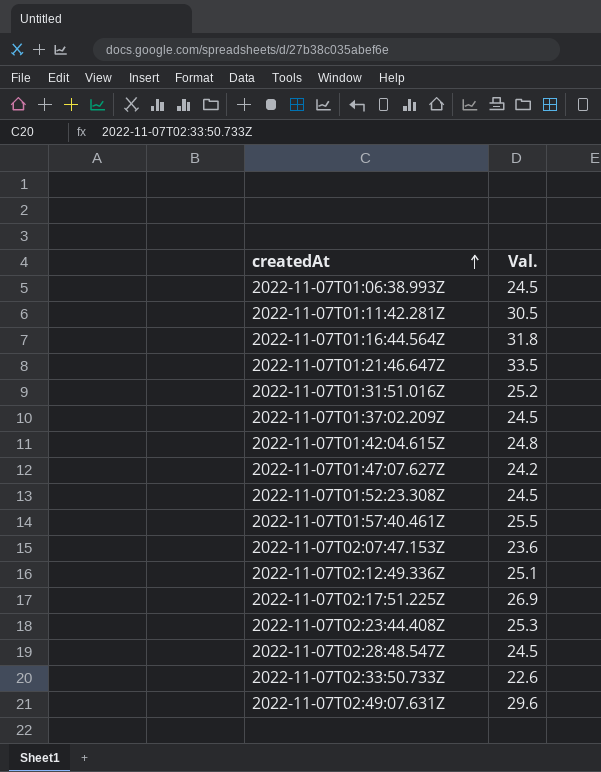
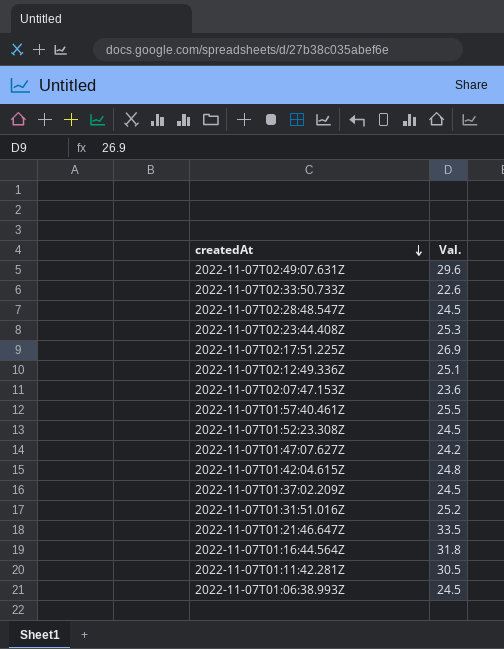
row order: createdAt ascending -> createdAt descending

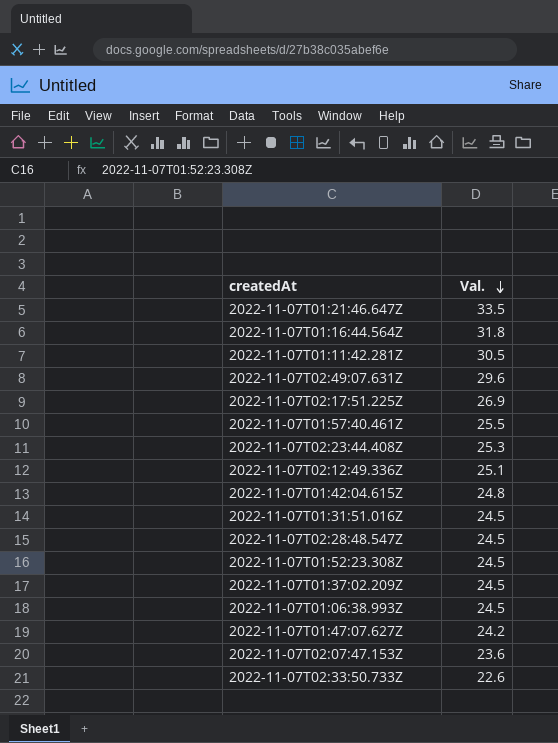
row order: createdAt descending -> Val. descending
2022-11-07T01:31:51.016Z | Val.: 25.2 -> 24.5

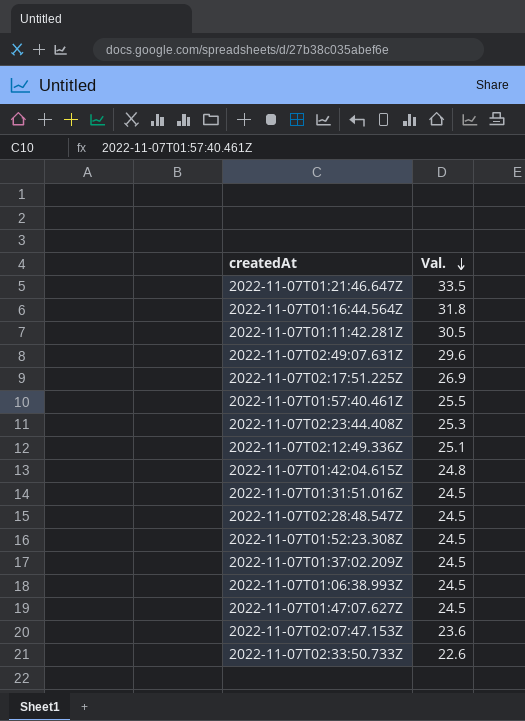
2022-11-07T01:47:07.627Z | Val.: 24.2 -> 24.5

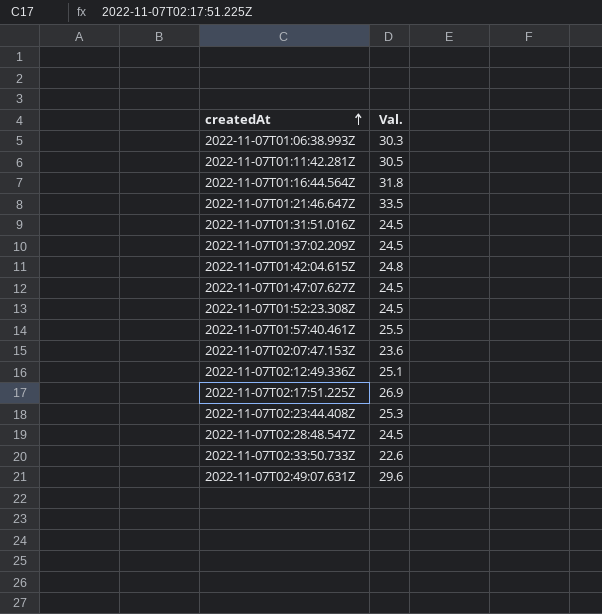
row order: Val. descending -> createdAt ascending
2022-11-07T01:06:38.993Z | Val.: 24.5 -> 30.3

